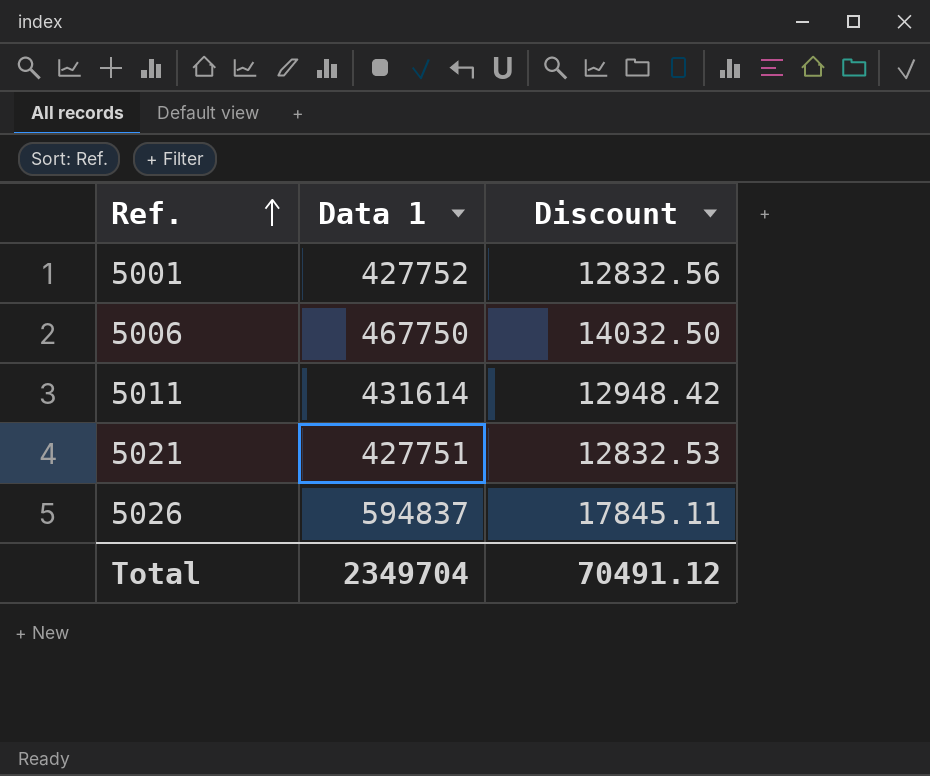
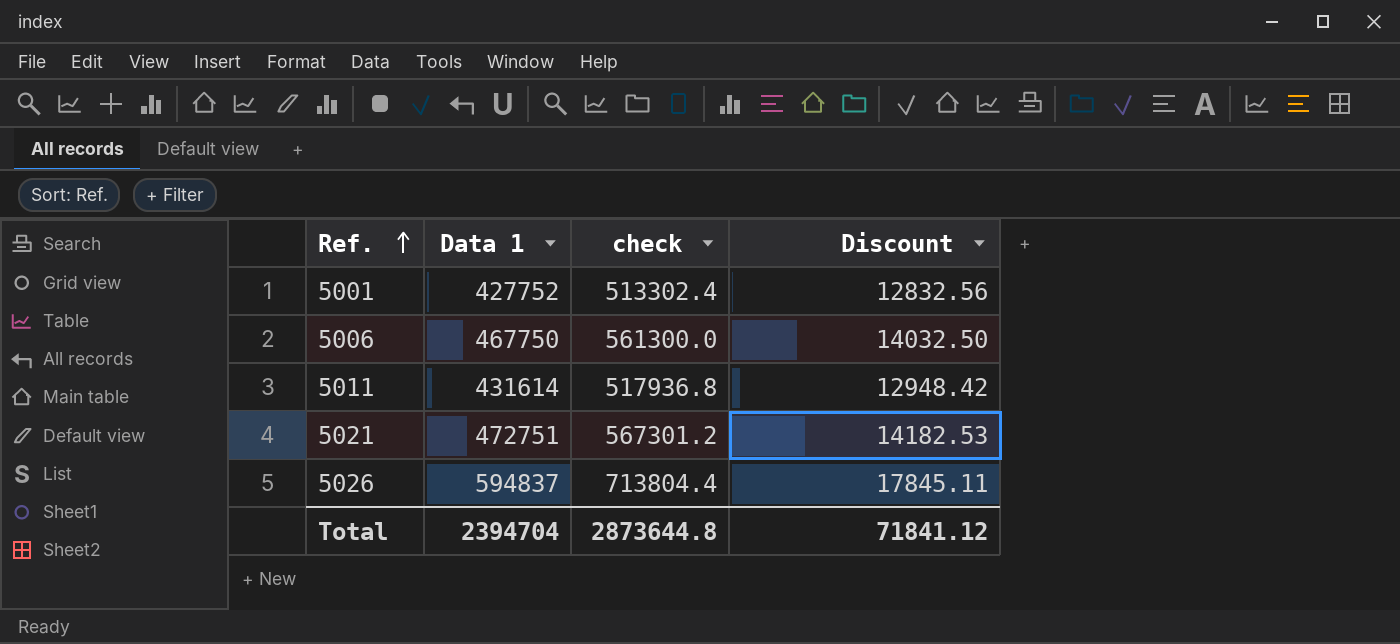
column check | formula: none -> [Data 1] * 1.2
5021 | Data 1: 427751 -> 472751
5021 | Discount: 12832.53 -> 14182.53
Total | Data 1: 2349704 -> 2394704
Total | Discount: 70491.12 -> 71841.12

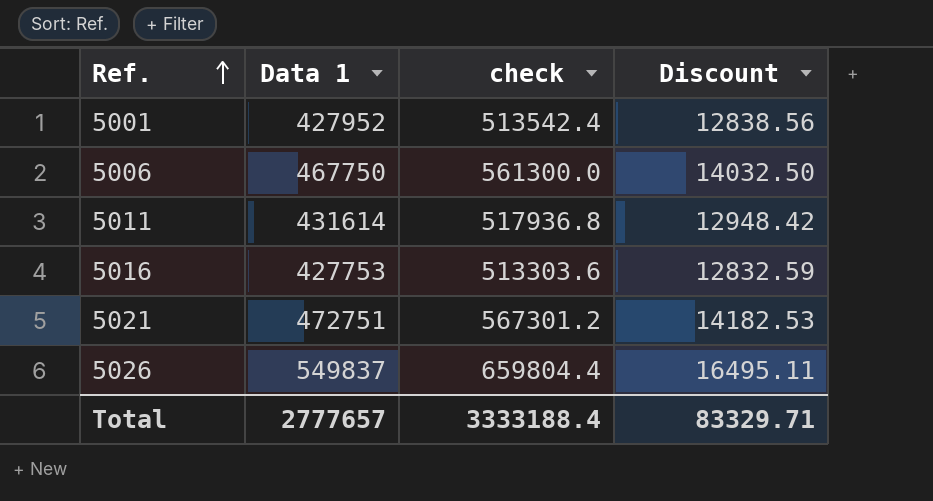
5001 | Data 1: 427752 -> 427952
5001 | check: 513302.4 -> 513542.4
5001 | Discount: 12832.56 -> 12838.56
row 5016: none -> 427753 | 513303.6 | 12832.59
5026 | Data 1: 594837 -> 549837
5026 | check: 713804.4 -> 659804.4
5026 | Discount: 17845.11 -> 16495.11
Total | Data 1: 2394704 -> 2777657
Total | check: 2873644.8 -> 3333188.4
Total | Discount: 71841.12 -> 83329.71

